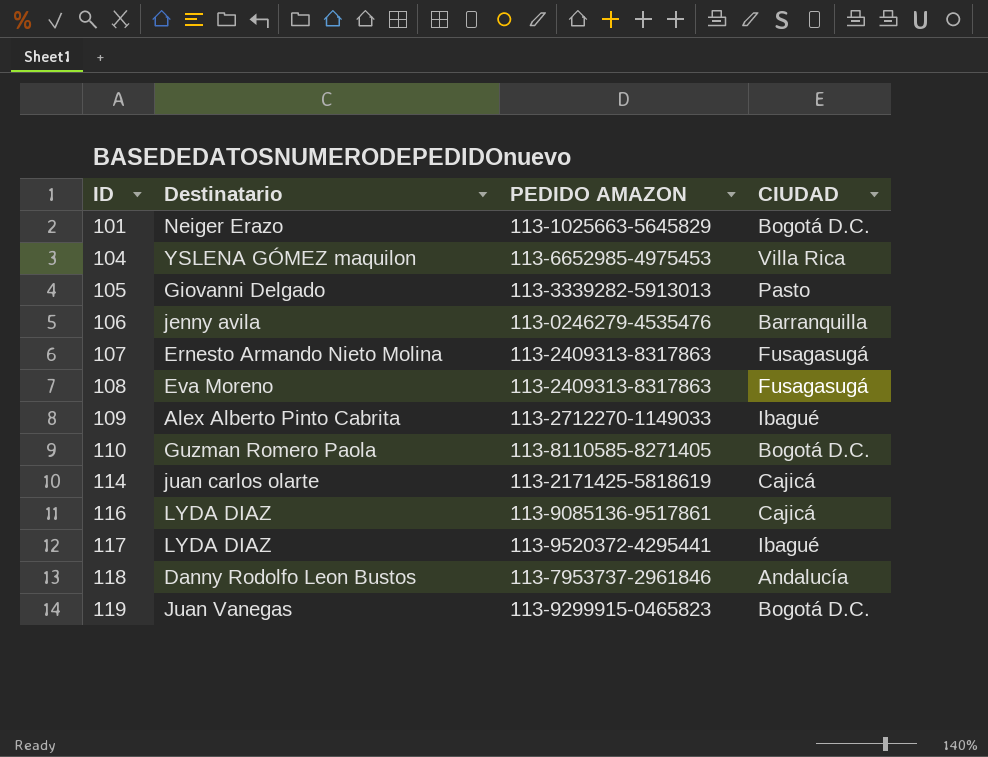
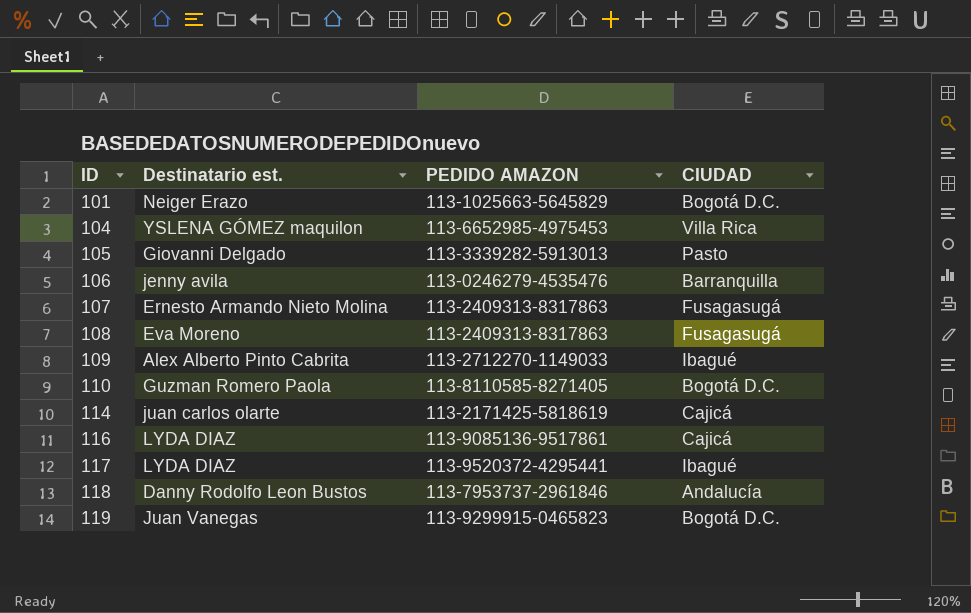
column name: Destinatario -> Destinatario est.

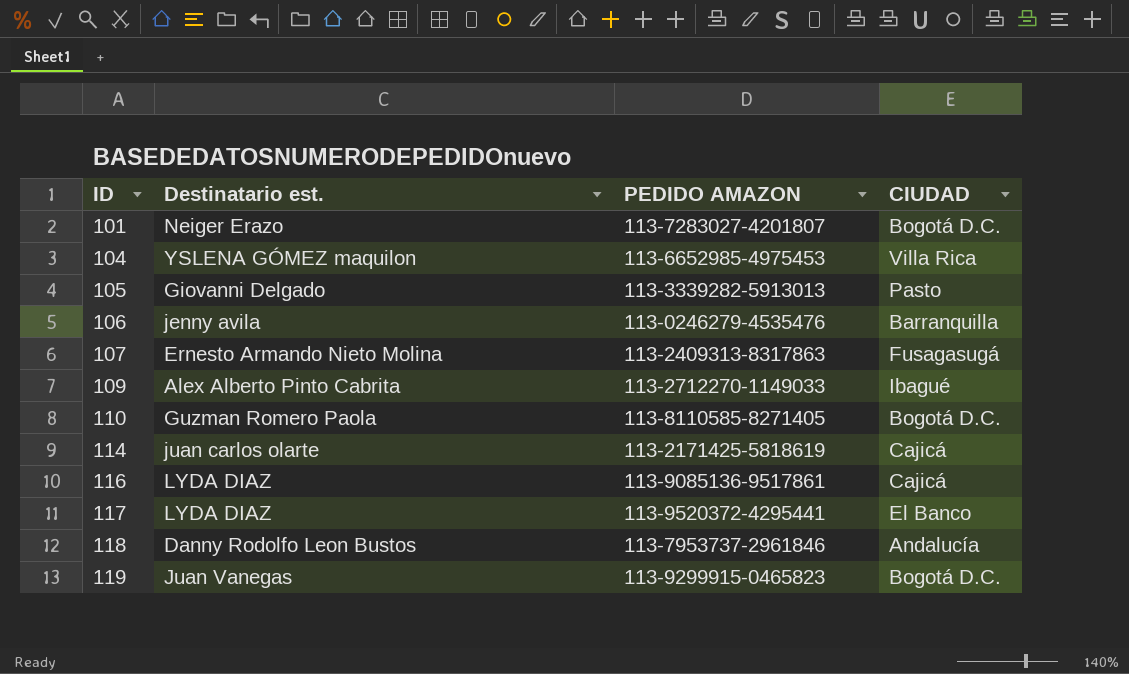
row 108: Eva Moreno | 113-2409313-8317863 | Fusagasugá -> none
101 | PEDIDO AMAZON: 113-1025663-5645829 -> 113-7283027-4201807
117 | CIUDAD: Ibagué -> El Banco

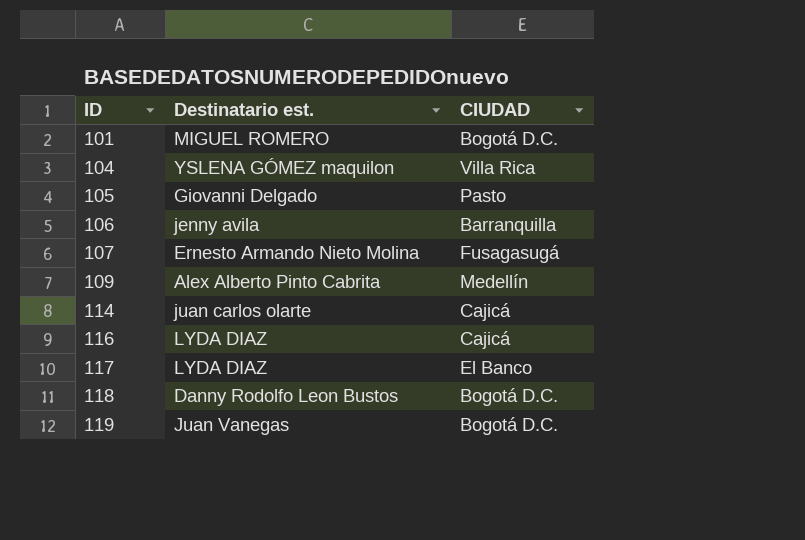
column PEDIDO AMAZON | position: 3 -> none
row 110: Guzman Romero Paola | 113-8110585-8271405 | Bogotá D.C. -> none
101 | Destinatario est.: Neiger Erazo -> MIGUEL ROMERO
109 | CIUDAD: Ibagué -> Medellín
118 | CIUDAD: Andalucía -> Bogotá D.C.

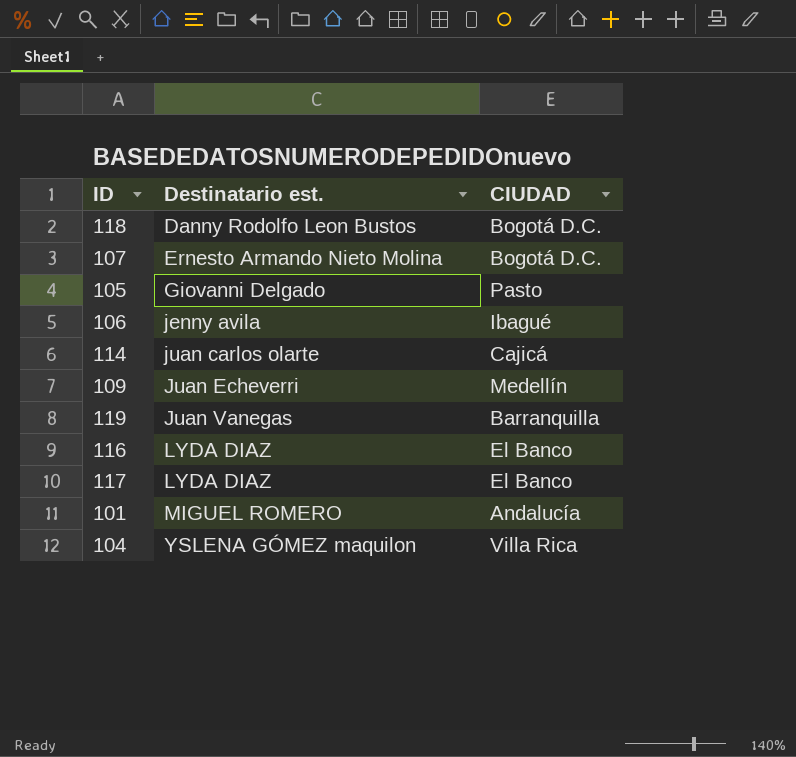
row order: ID ascending -> Destinatario est. ascending
107 | CIUDAD: Fusagasugá -> Bogotá D.C.
106 | CIUDAD: Barranquilla -> Ibagué
109 | Destinatario est.: Alex Alberto Pinto Cabrita -> Juan Echeverri
119 | CIUDAD: Bogotá D.C. -> Barranquilla
116 | CIUDAD: Cajicá -> El Banco
101 | CIUDAD: Bogotá D.C. -> Andalucía

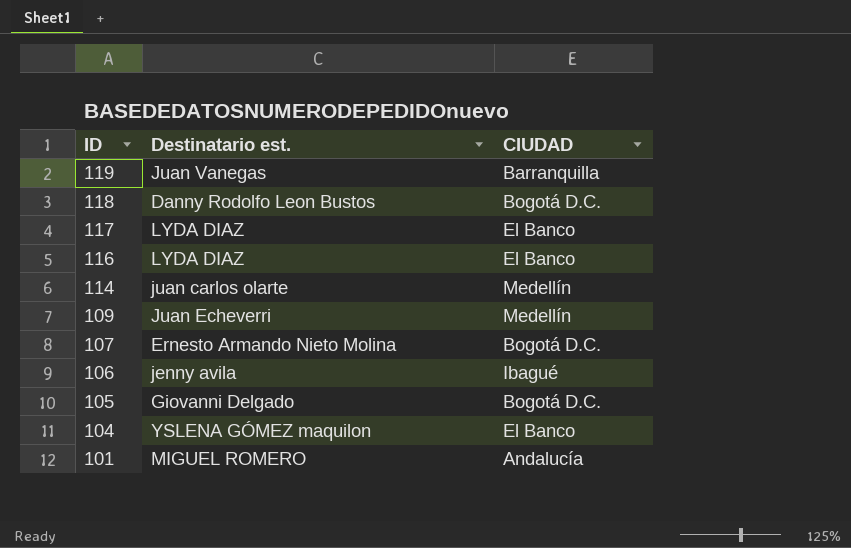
row order: Destinatario est. ascending -> ID descending
114 | CIUDAD: Cajicá -> Medellín
105 | CIUDAD: Pasto -> Bogotá D.C.
104 | CIUDAD: Villa Rica -> El Banco

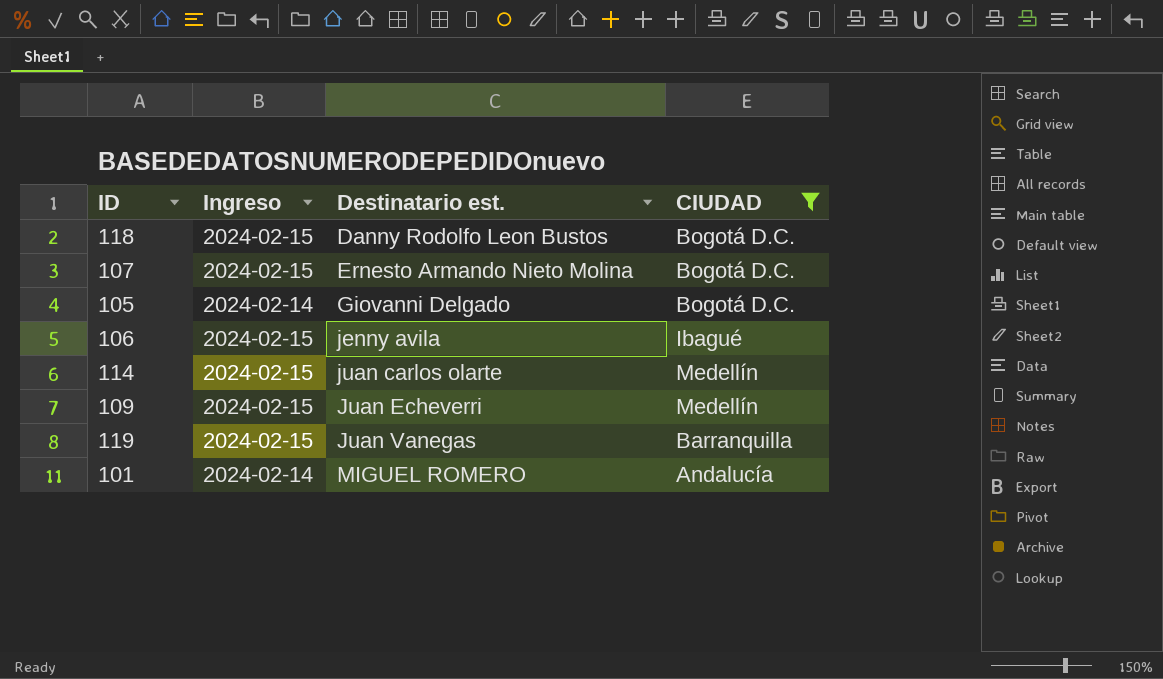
filter: none -> CIUDAD != El Banco
row order: ID descending -> Destinatario est. ascending
column Ingreso | position: none -> 2

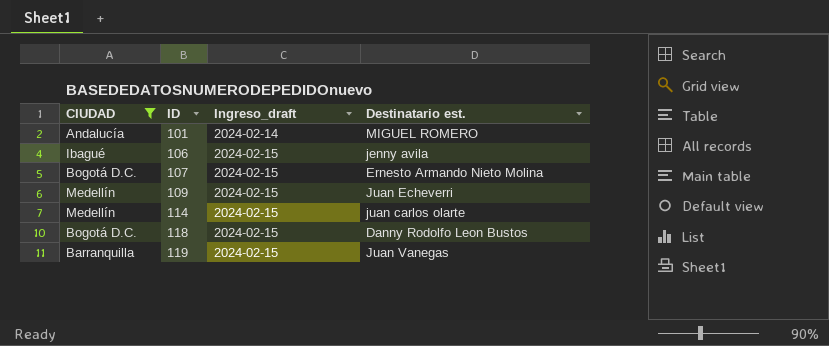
row order: Destinatario est. ascending -> ID ascending
column CIUDAD | position: 4 -> 1
column name: Ingreso -> Ingreso_draft
row 105: 2024-02-14 | Giovanni Delgado | Bogotá D.C. -> none

